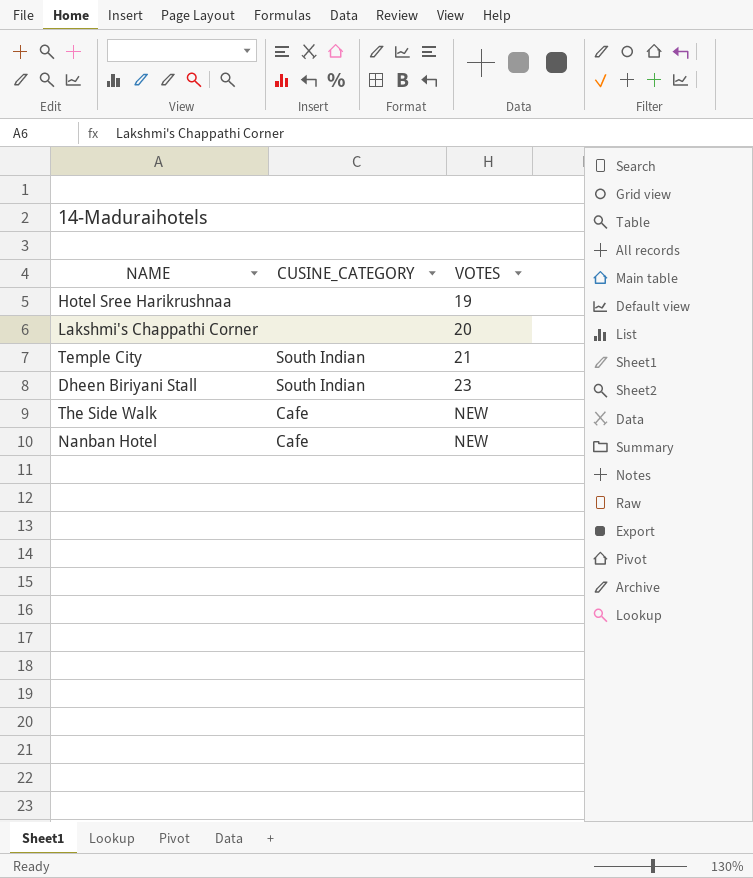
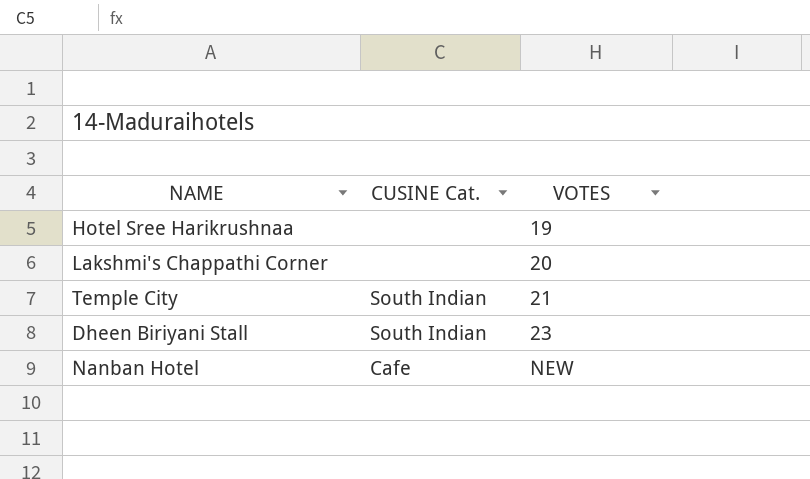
column name: CUSINE_CATEGORY -> CUSINE Cat.
row The Side Walk: Cafe | NEW -> none

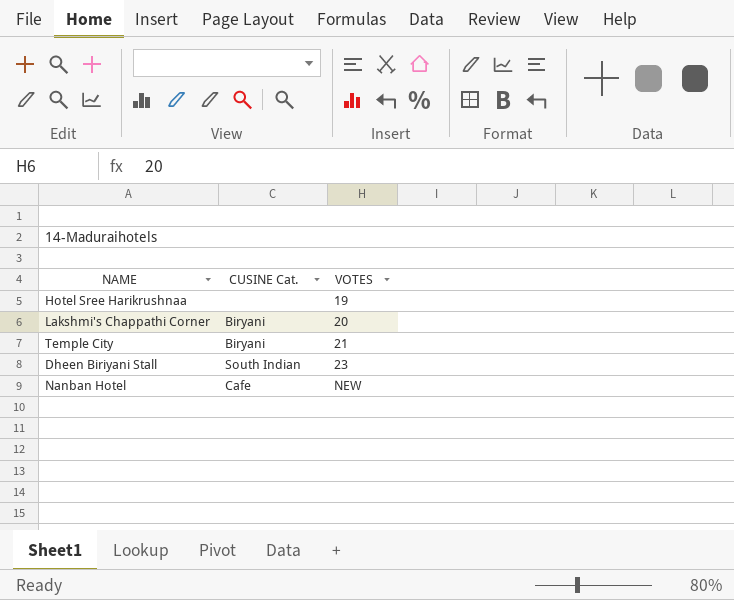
Lakshmi's Chappathi Corner | CUSINE Cat.: none -> Biryani
Temple City | CUSINE Cat.: South Indian -> Biryani

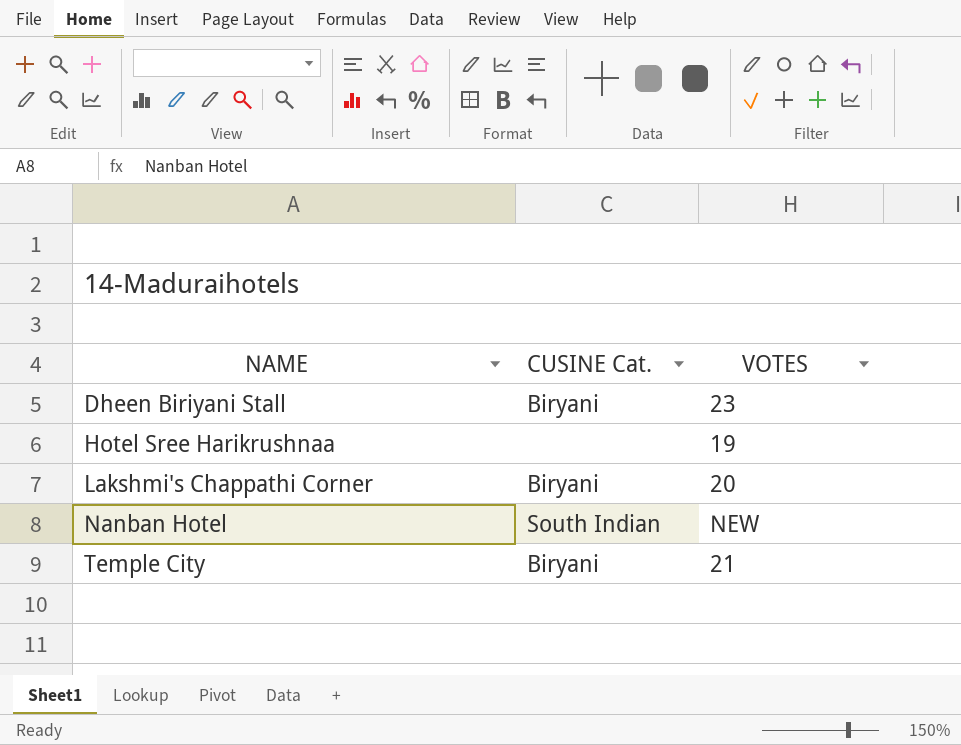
row order: VOTES ascending -> NAME ascending
Dheen Biriyani Stall | CUSINE Cat.: South Indian -> Biryani
Nanban Hotel | CUSINE Cat.: Cafe -> South Indian

